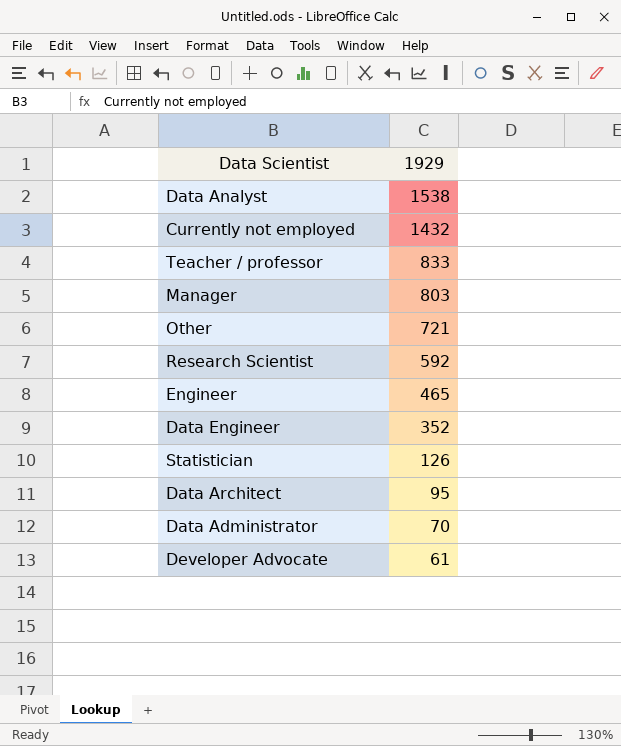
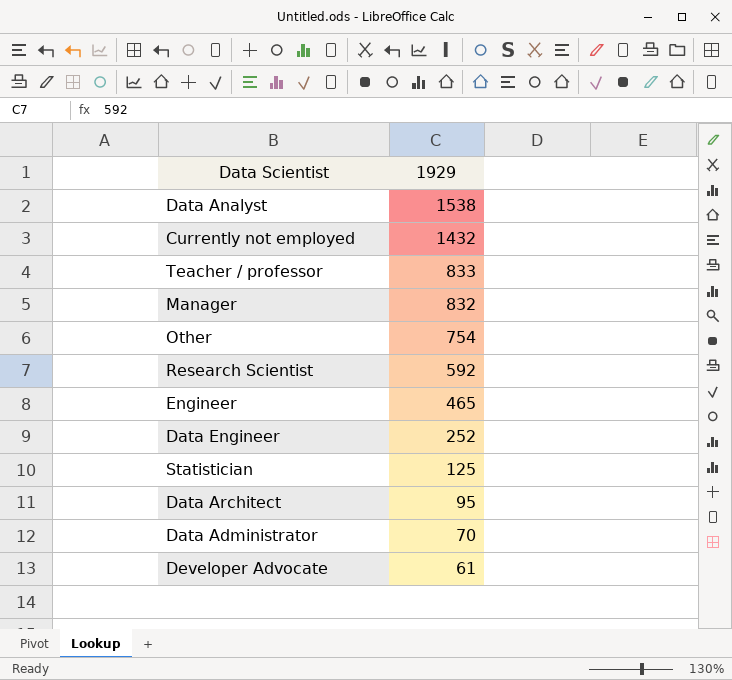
Manager | 1929: 803 -> 832
Other | 1929: 721 -> 754
Data Engineer | 1929: 352 -> 252
Statistician | 1929: 126 -> 125

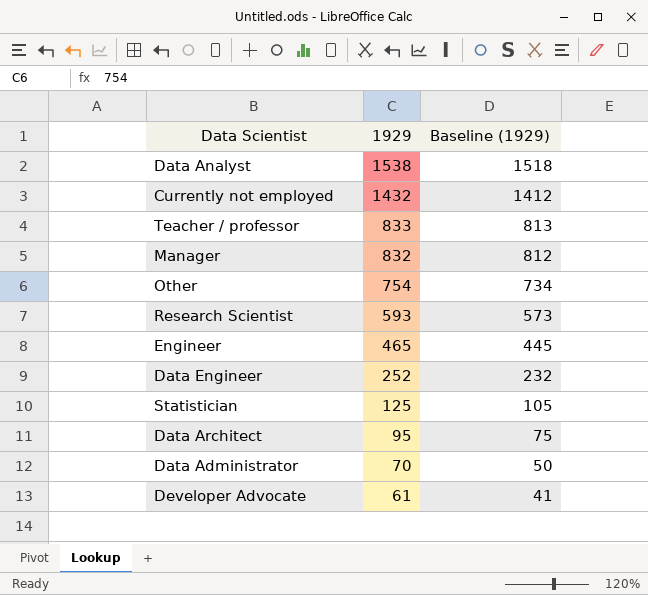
column Baseline (1929) | formula: none -> [1929] - 20
Research Scientist | 1929: 592 -> 593

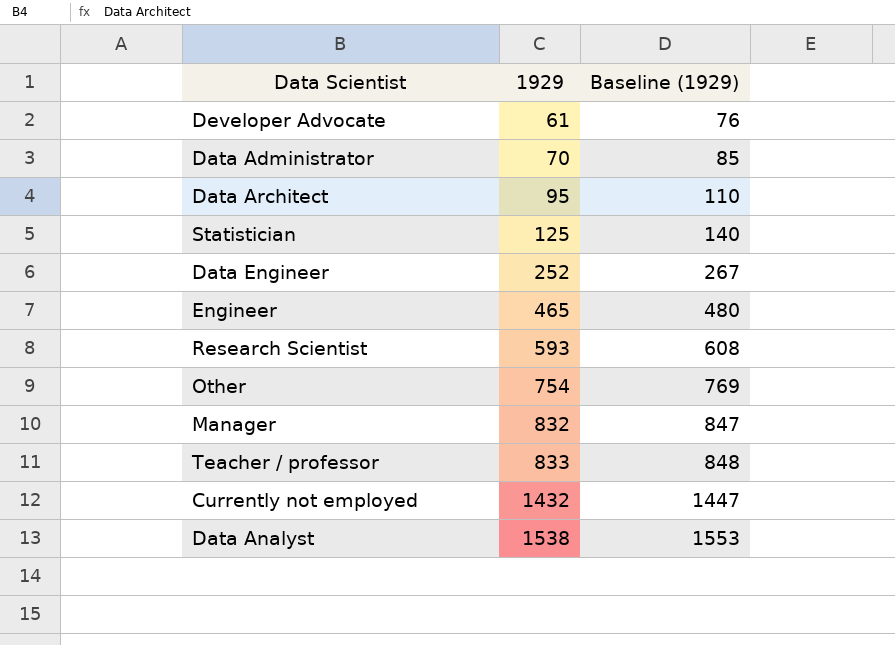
row order: 1929 descending -> 1929 ascending
column Baseline (1929) | formula: [1929] - 20 -> [1929] + 15

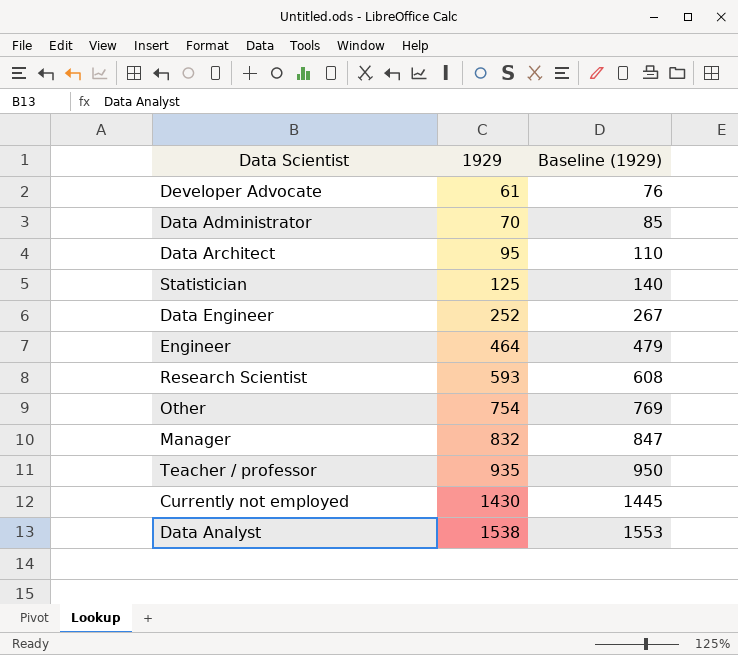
Engineer | 1929: 465 -> 464
Engineer | Baseline (1929): 480 -> 479
Teacher / professor | 1929: 833 -> 935
Teacher / professor | Baseline (1929): 848 -> 950
Currently not employed | 1929: 1432 -> 1430
Currently not employed | Baseline (1929): 1447 -> 1445

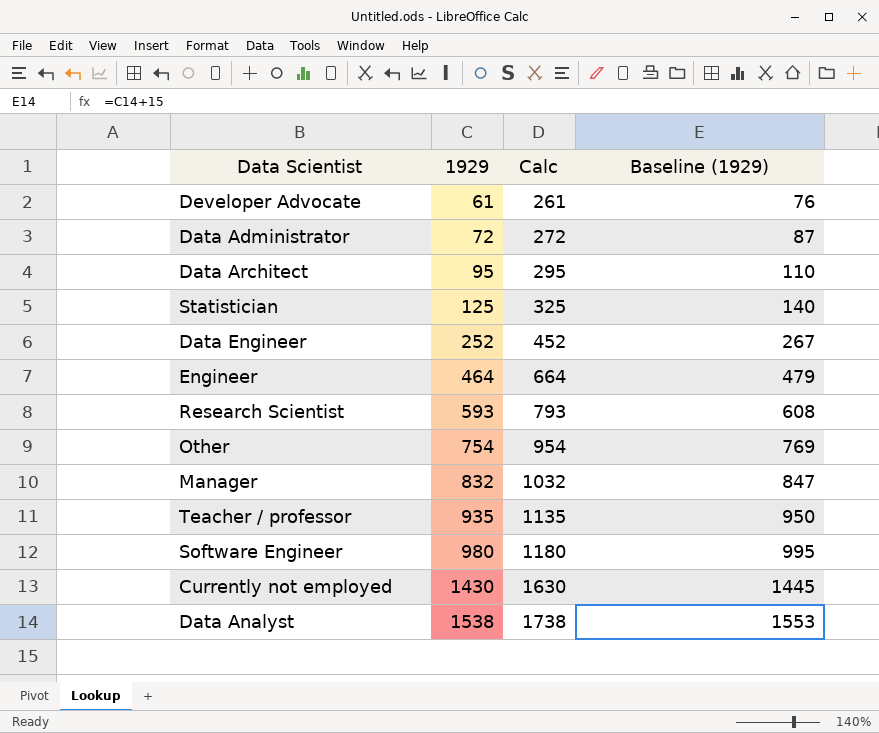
column Calc | formula: none -> [1929] + 200
Data Administrator | 1929: 70 -> 72
Data Administrator | Baseline (1929): 85 -> 87
row Software Engineer: none -> 980 | 1180 | 995

